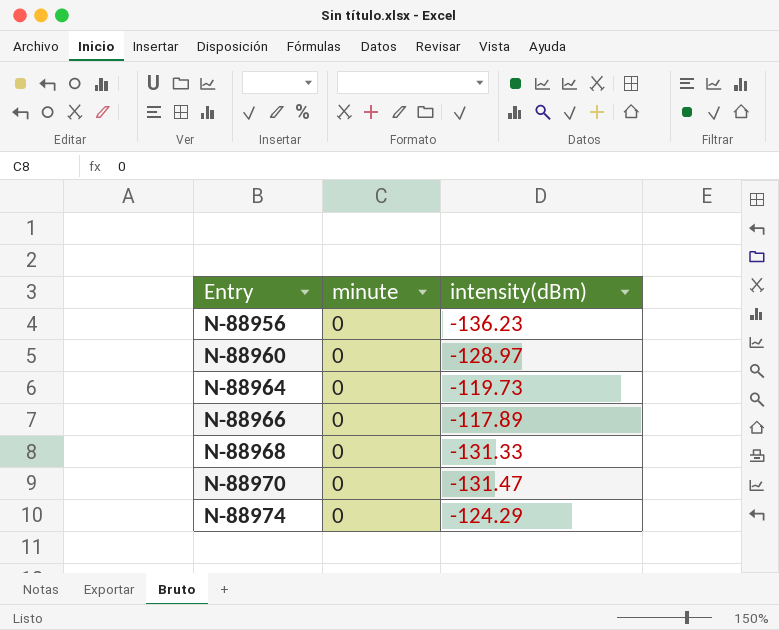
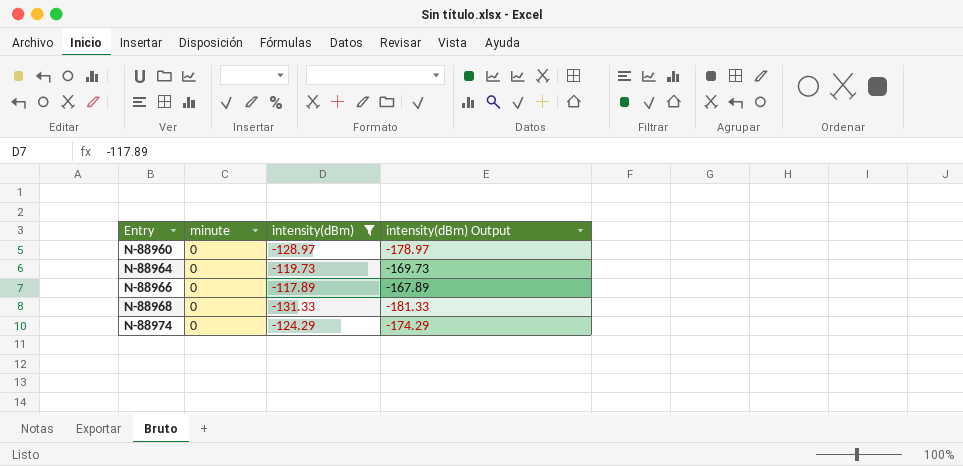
filter: none -> intensity(dBm) >= -131.33
column intensity(dBm) Output | formula: none -> [intensity(dBm)] - 50

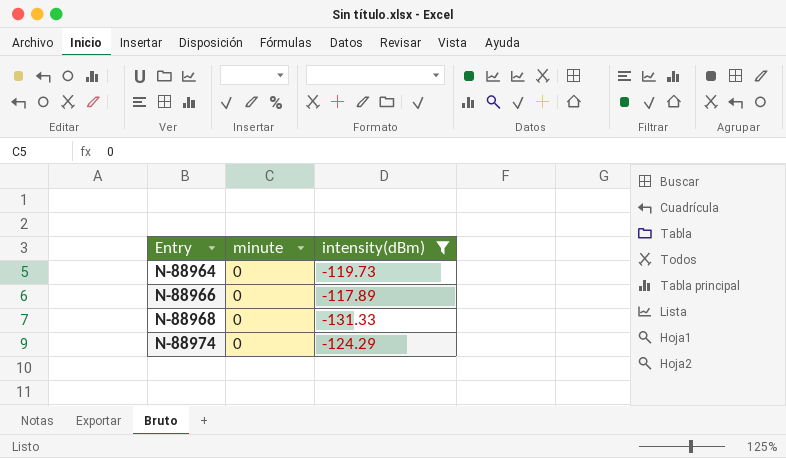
column intensity(dBm) Output | formula: [intensity(dBm)] - 50 -> none
row N-88960: 0 | -128.97 | -178.97 -> none

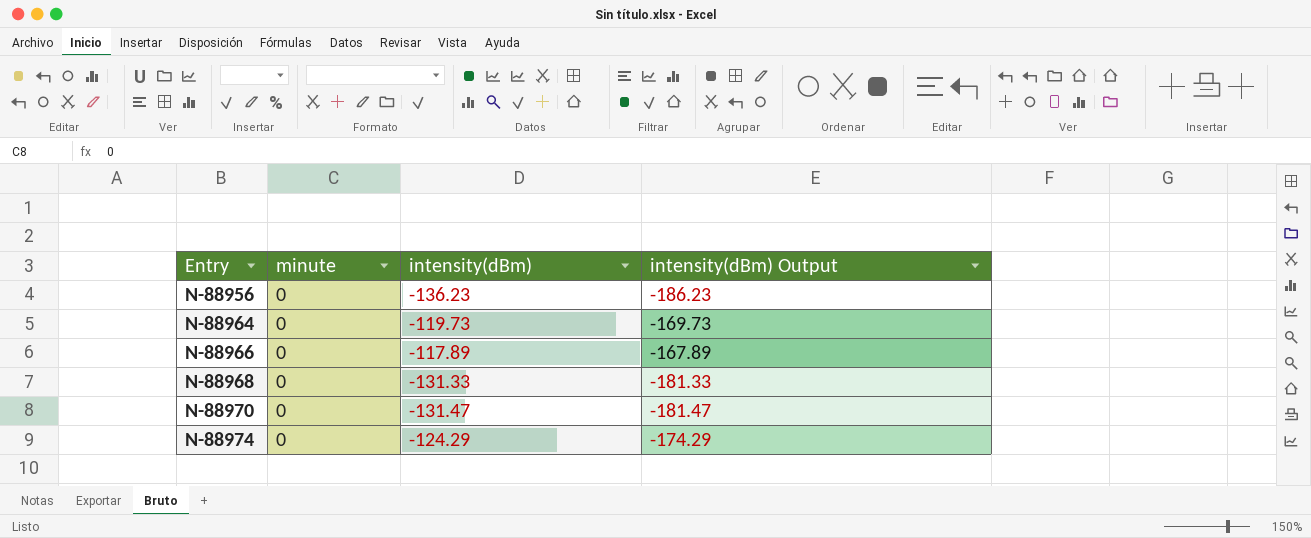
filter: intensity(dBm) >= -131.33 -> none
column intensity(dBm) Output | formula: none -> [intensity(dBm)] - 50

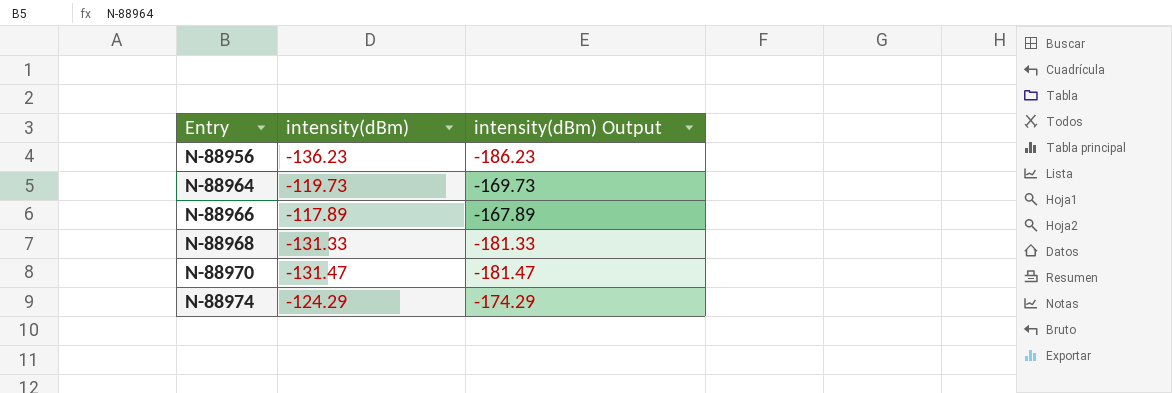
column minute | position: 2 -> none

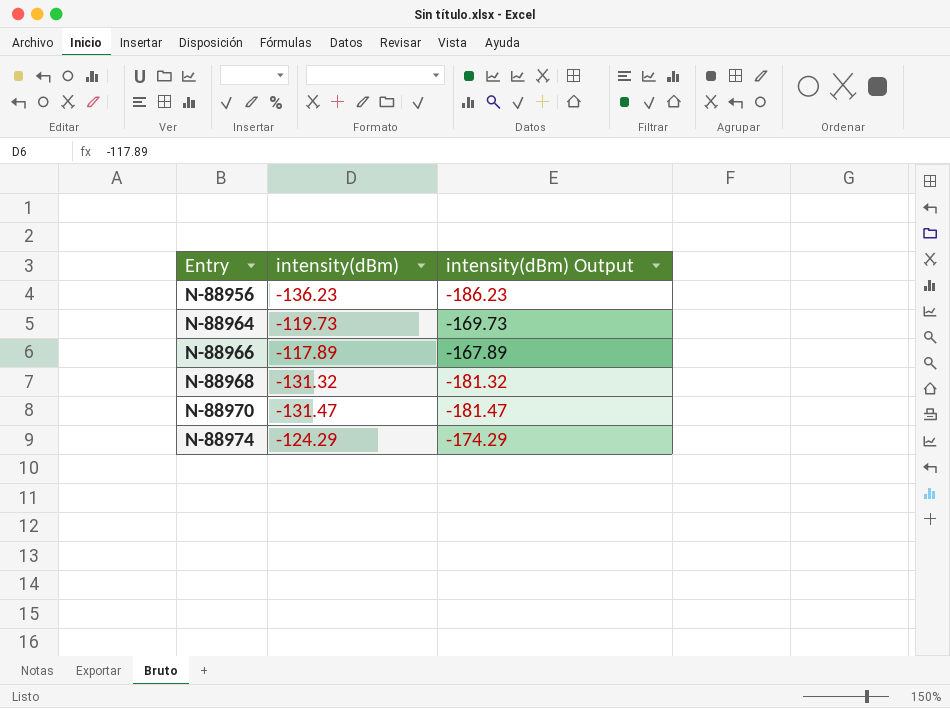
N-88968 | intensity(dBm): -131.33 -> -131.32
N-88968 | intensity(dBm) Output: -181.33 -> -181.32

